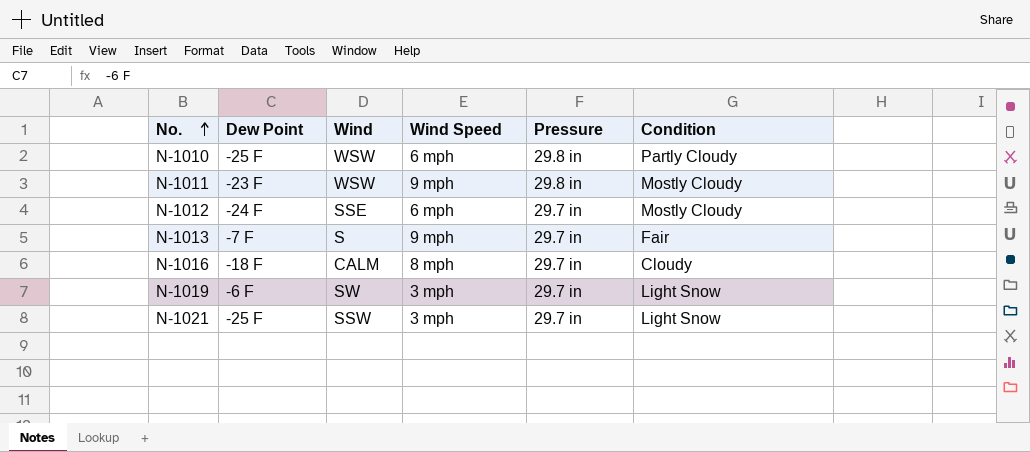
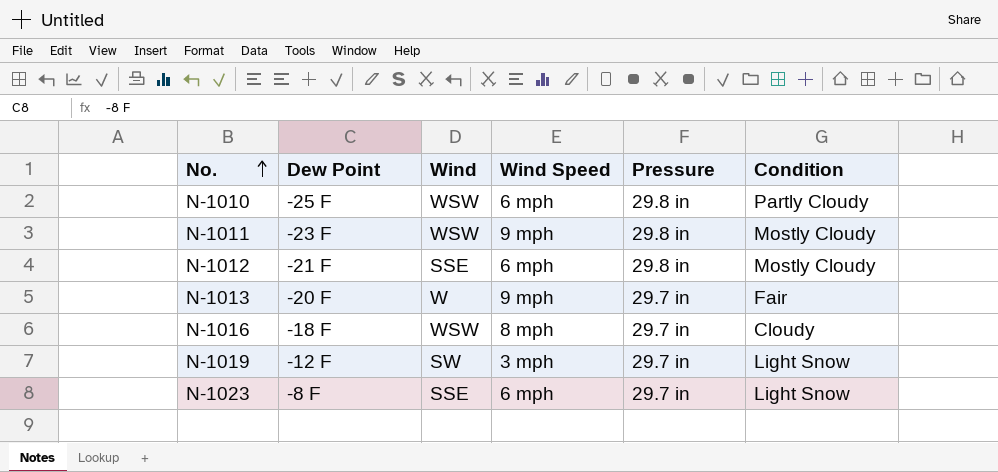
row N-1021: -25 F | SSW | 3 mph | 29.7 in | Light Snow -> none
N-1012 | Dew Point: -24 F -> -21 F
N-1012 | Pressure: 29.7 in -> 29.8 in
N-1013 | Dew Point: -7 F -> -20 F
N-1013 | Wind: S -> W
N-1016 | Wind: CALM -> WSW
N-1019 | Dew Point: -6 F -> -12 F
row N-1023: none -> -8 F | SSE | 6 mph | 29.7 in | Light Snow

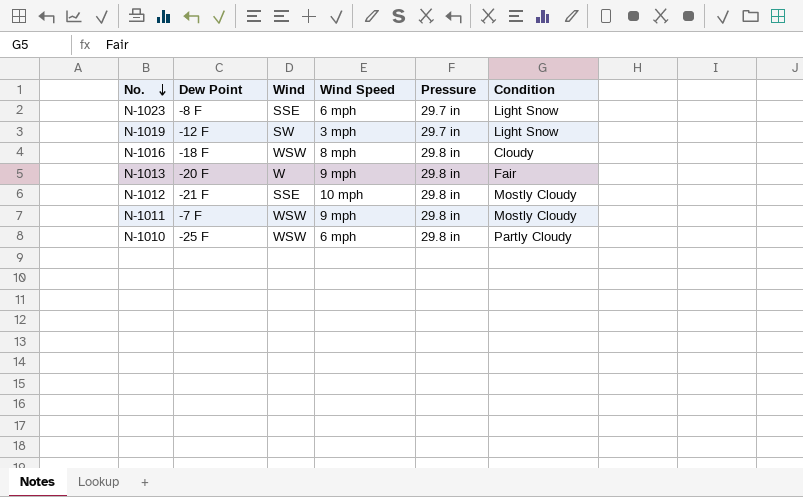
row order: No. ascending -> No. descending
N-1016 | Pressure: 29.7 in -> 29.8 in
N-1013 | Pressure: 29.7 in -> 29.8 in
N-1012 | Wind Speed: 6 mph -> 10 mph
N-1011 | Dew Point: -23 F -> -7 F

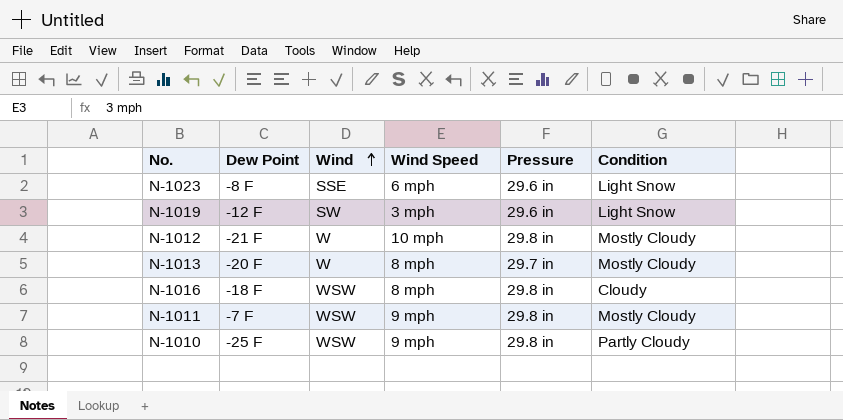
row order: No. descending -> Wind ascending
N-1023 | Pressure: 29.7 in -> 29.6 in
N-1019 | Pressure: 29.7 in -> 29.6 in
N-1012 | Wind: SSE -> W
N-1013 | Wind Speed: 9 mph -> 8 mph
N-1013 | Pressure: 29.8 in -> 29.7 in
N-1013 | Condition: Fair -> Mostly Cloudy
N-1010 | Wind Speed: 6 mph -> 9 mph

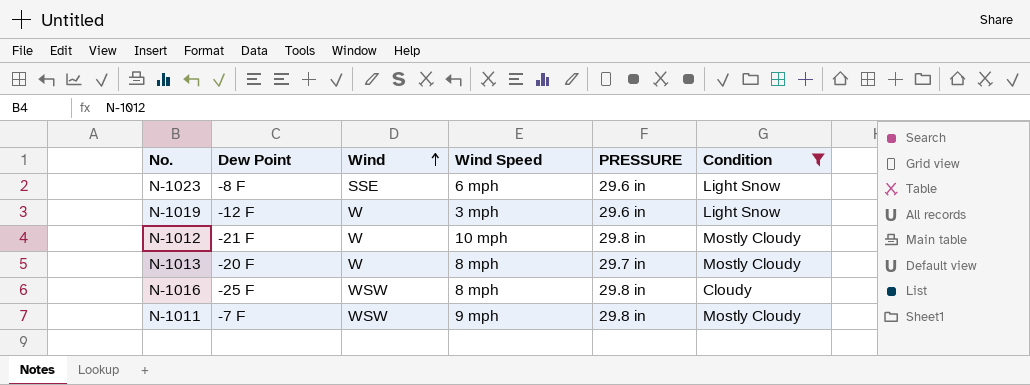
filter: none -> Condition != Partly Cloudy
column name: Pressure -> PRESSURE
N-1019 | Wind: SW -> W
N-1016 | Dew Point: -18 F -> -25 F

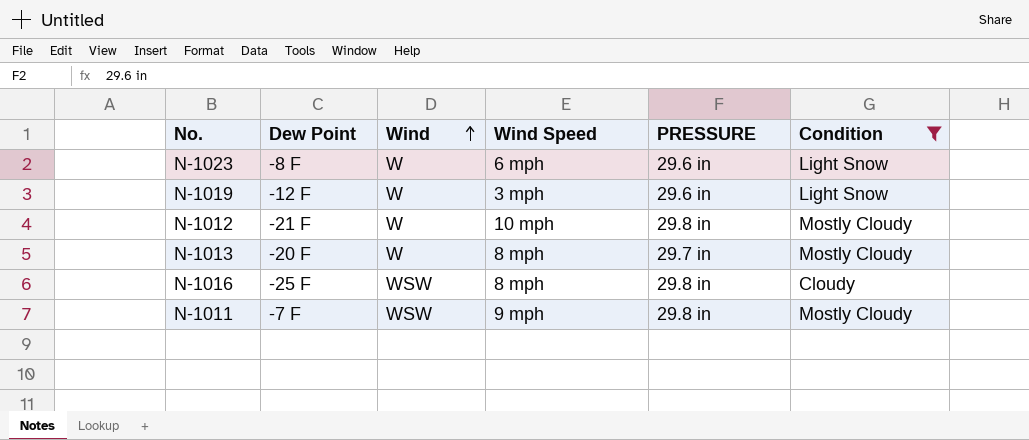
N-1023 | Wind: SSE -> W

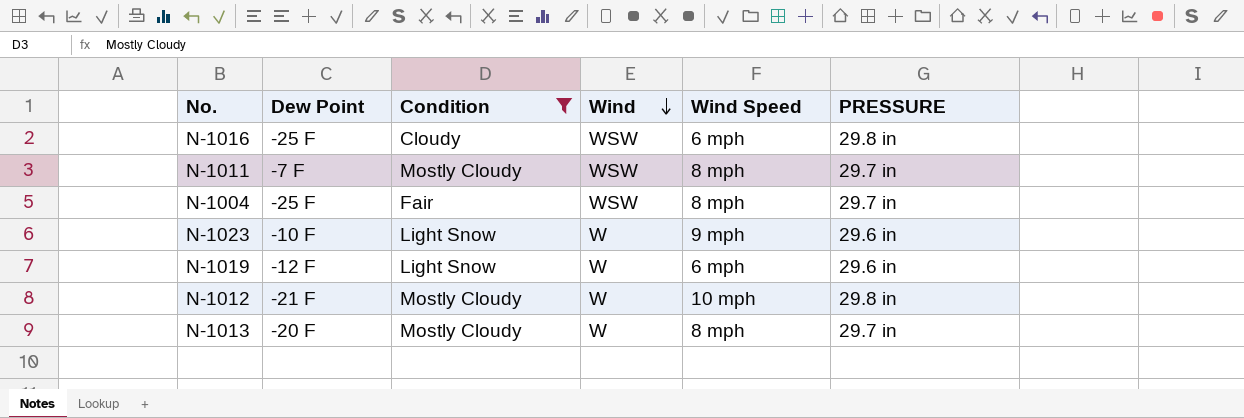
row order: Wind ascending -> Wind descending
column Condition | position: 6 -> 3
N-1016 | Wind Speed: 8 mph -> 6 mph
N-1011 | Wind Speed: 9 mph -> 8 mph
N-1011 | PRESSURE: 29.8 in -> 29.7 in
row N-1004: none -> -25 F | Fair | WSW | 8 mph | 29.7 in
N-1023 | Dew Point: -8 F -> -10 F
N-1023 | Wind Speed: 6 mph -> 9 mph
N-1019 | Wind Speed: 3 mph -> 6 mph

